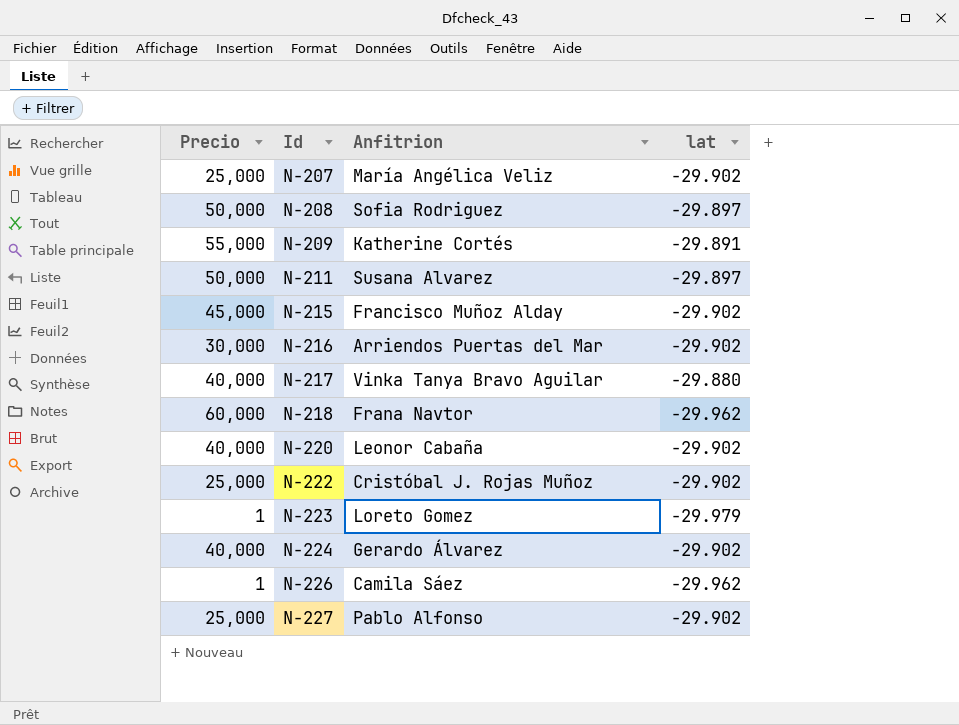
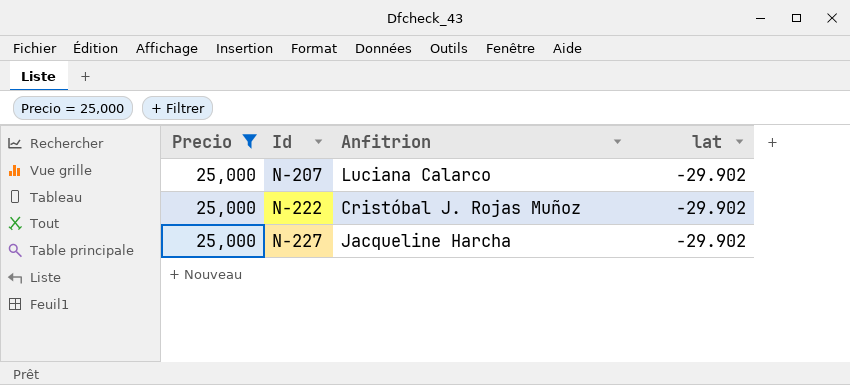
filter: none -> Precio = 25,000
N-207 | Anfitrion: María Angélica Veliz -> Luciana Calarco
N-227 | Anfitrion: Pablo Alfonso -> Jacqueline Harcha

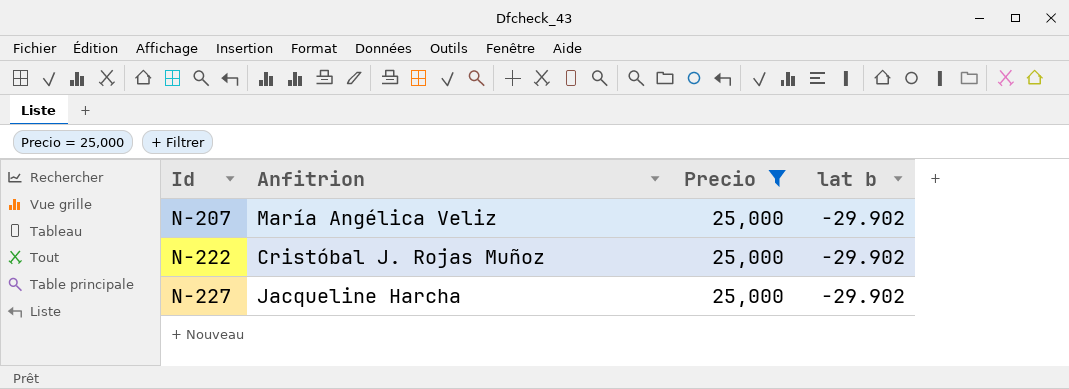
column Precio | position: 1 -> 3
column name: lat -> lat b
N-207 | Anfitrion: Luciana Calarco -> María Angélica Veliz

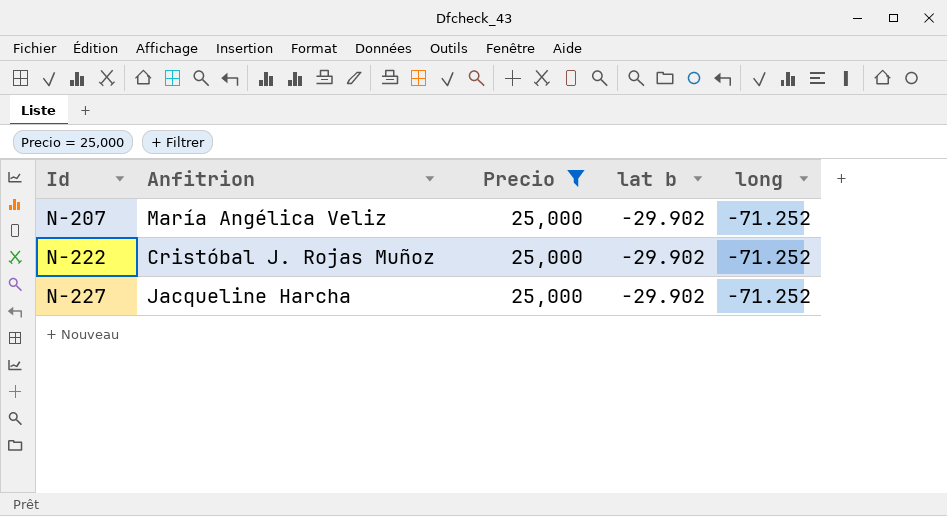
column long | position: none -> 5

